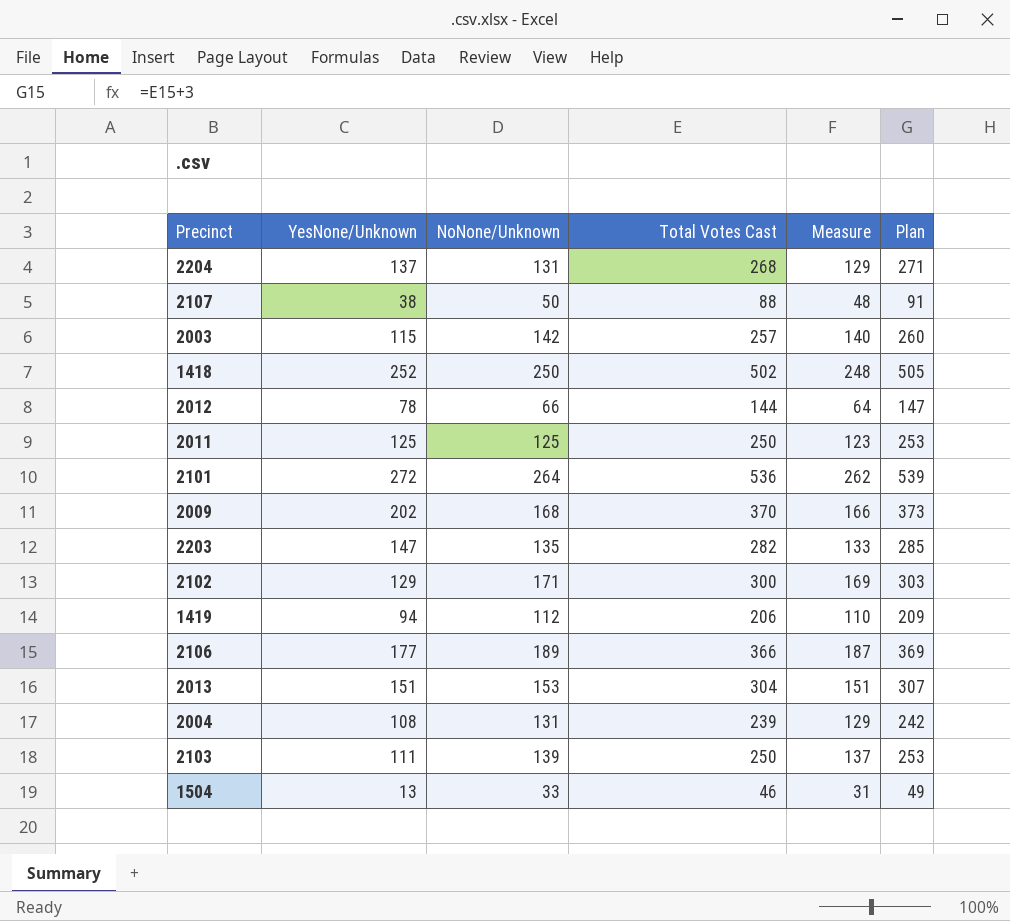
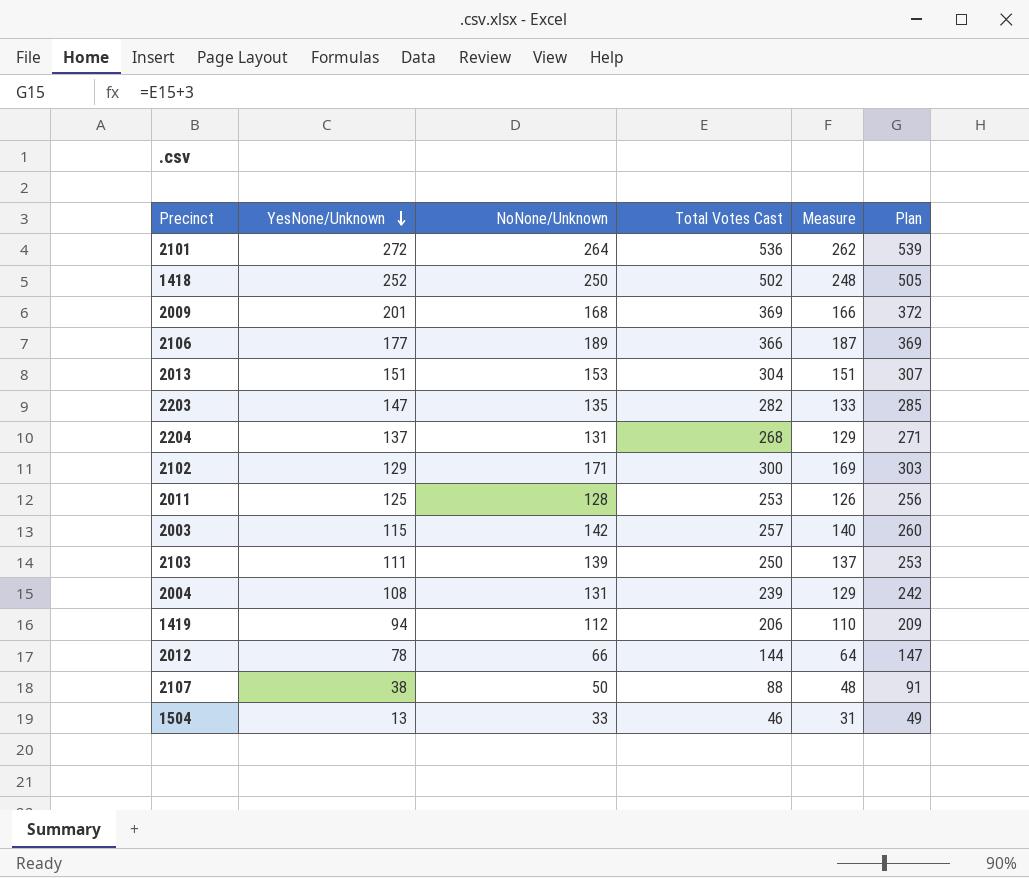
row order: none -> YesNone/Unknown descending
2009 | YesNone/Unknown: 202 -> 201
2009 | Total Votes Cast: 370 -> 369
2009 | Plan: 373 -> 372
2011 | NoNone/Unknown: 125 -> 128
2011 | Total Votes Cast: 250 -> 253
2011 | Measure: 123 -> 126
2011 | Plan: 253 -> 256

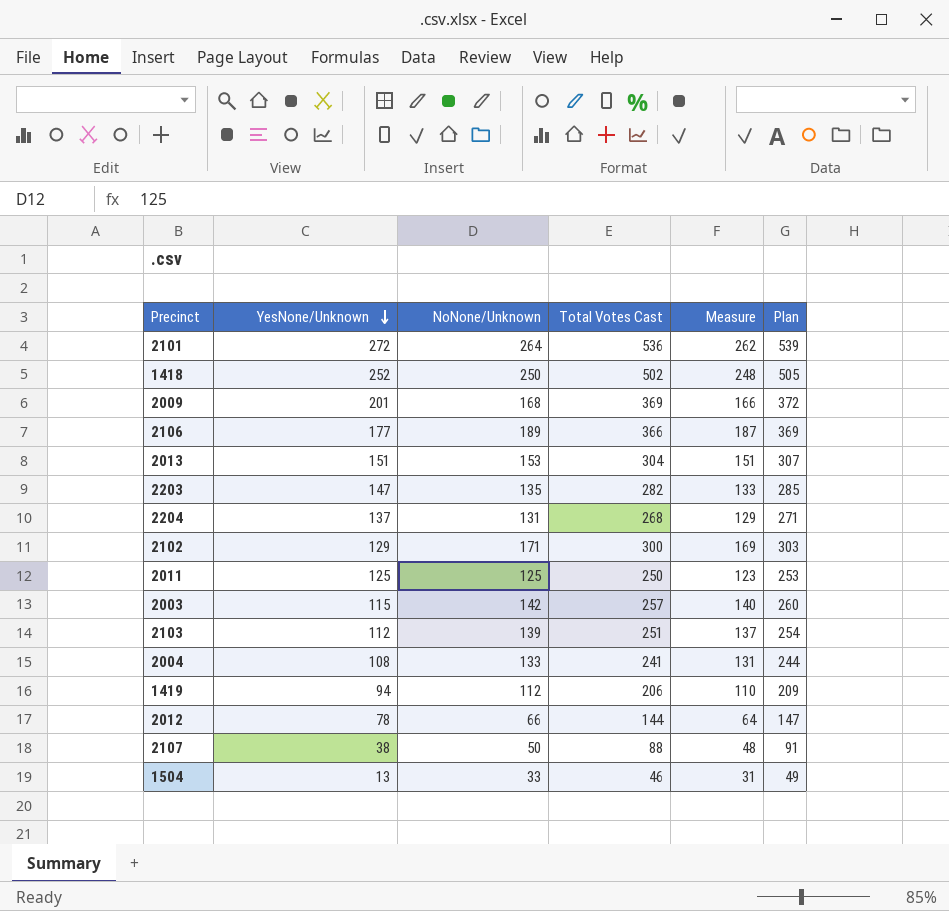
2011 | NoNone/Unknown: 128 -> 125
2011 | Total Votes Cast: 253 -> 250
2011 | Measure: 126 -> 123
2011 | Plan: 256 -> 253
2103 | YesNone/Unknown: 111 -> 112
2103 | Total Votes Cast: 250 -> 251
2103 | Plan: 253 -> 254
2004 | NoNone/Unknown: 131 -> 133
2004 | Total Votes Cast: 239 -> 241
2004 | Measure: 129 -> 131
2004 | Plan: 242 -> 244

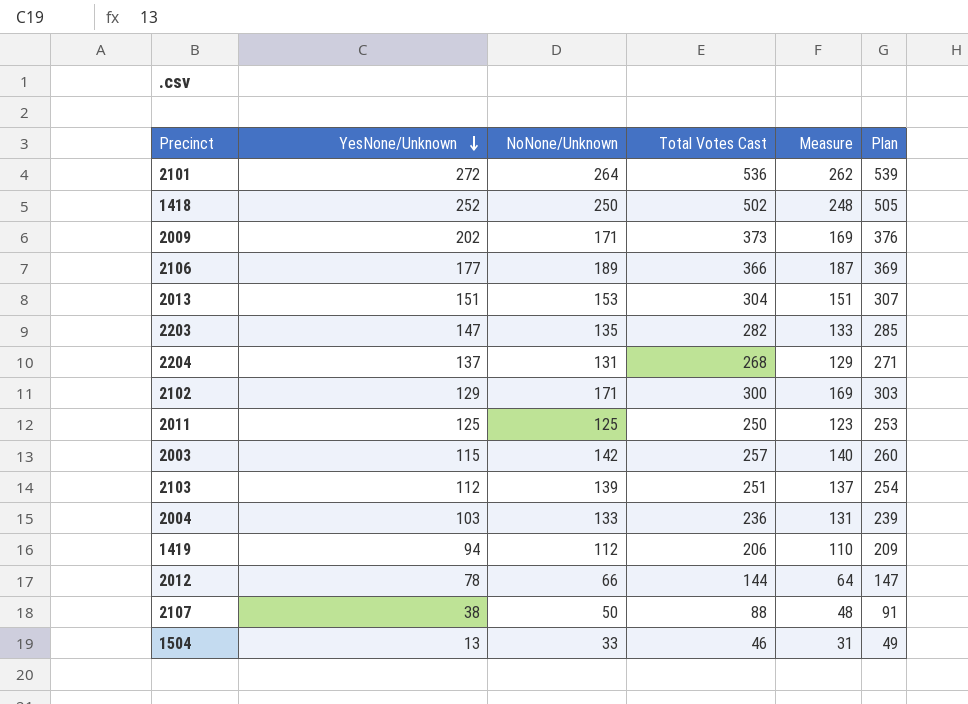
2009 | YesNone/Unknown: 201 -> 202
2009 | NoNone/Unknown: 168 -> 171
2009 | Total Votes Cast: 369 -> 373
2009 | Measure: 166 -> 169
2009 | Plan: 372 -> 376
2004 | YesNone/Unknown: 108 -> 103
2004 | Total Votes Cast: 241 -> 236
2004 | Plan: 244 -> 239

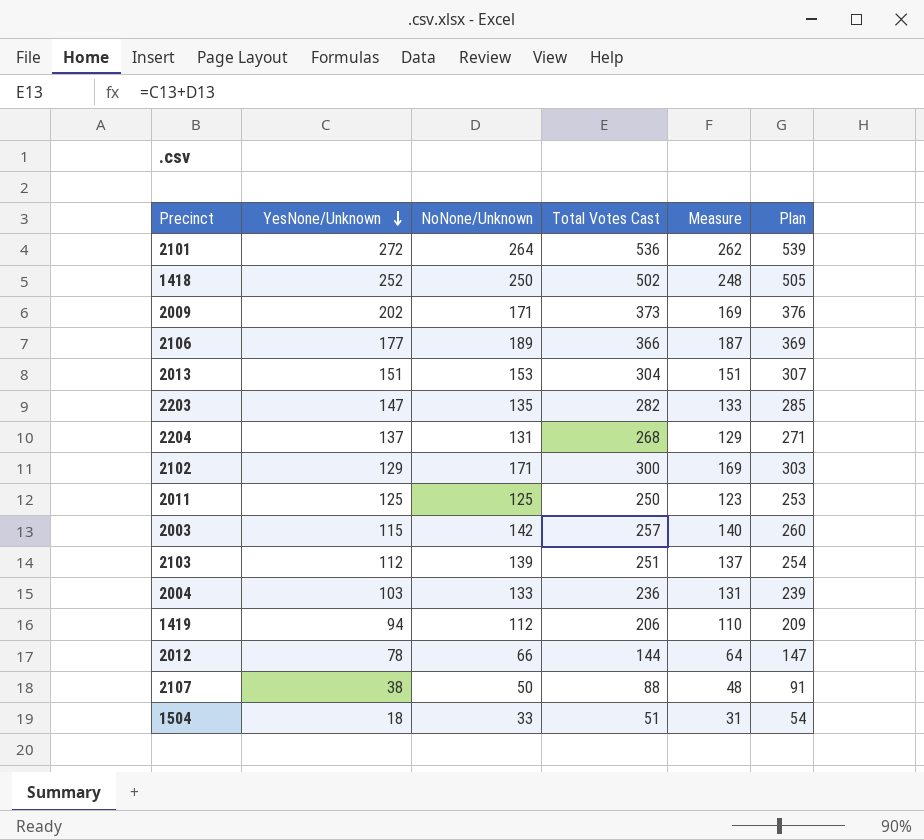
1504 | YesNone/Unknown: 13 -> 18
1504 | Total Votes Cast: 46 -> 51
1504 | Plan: 49 -> 54

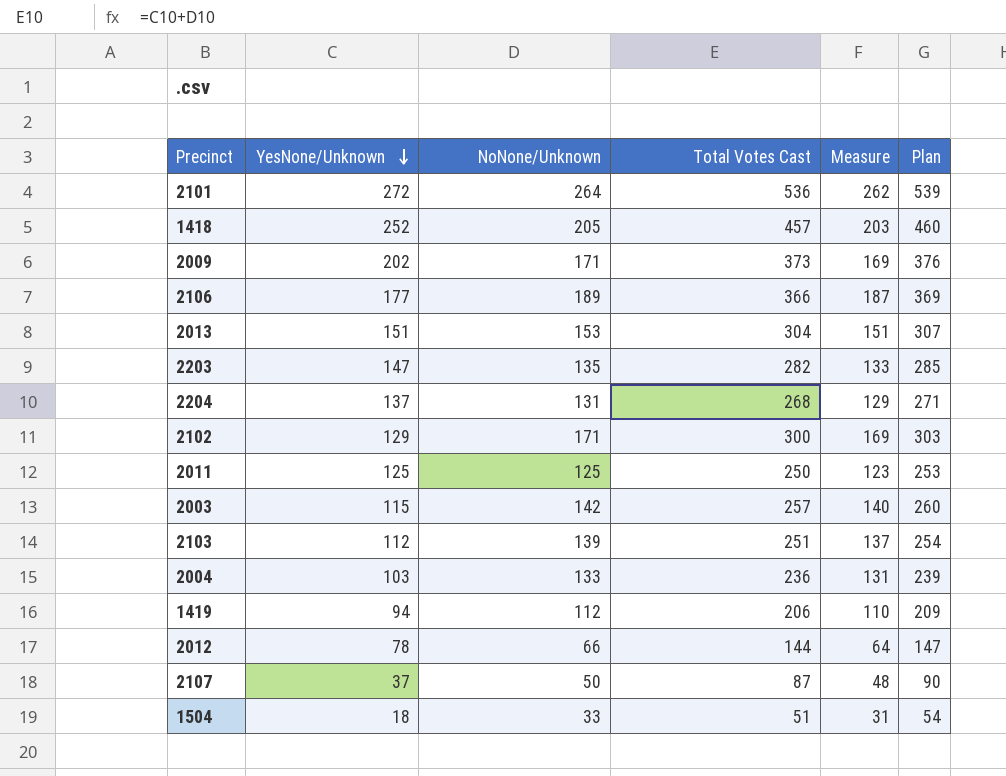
1418 | NoNone/Unknown: 250 -> 205
1418 | Total Votes Cast: 502 -> 457
1418 | Measure: 248 -> 203
1418 | Plan: 505 -> 460
2107 | YesNone/Unknown: 38 -> 37
2107 | Total Votes Cast: 88 -> 87
2107 | Plan: 91 -> 90

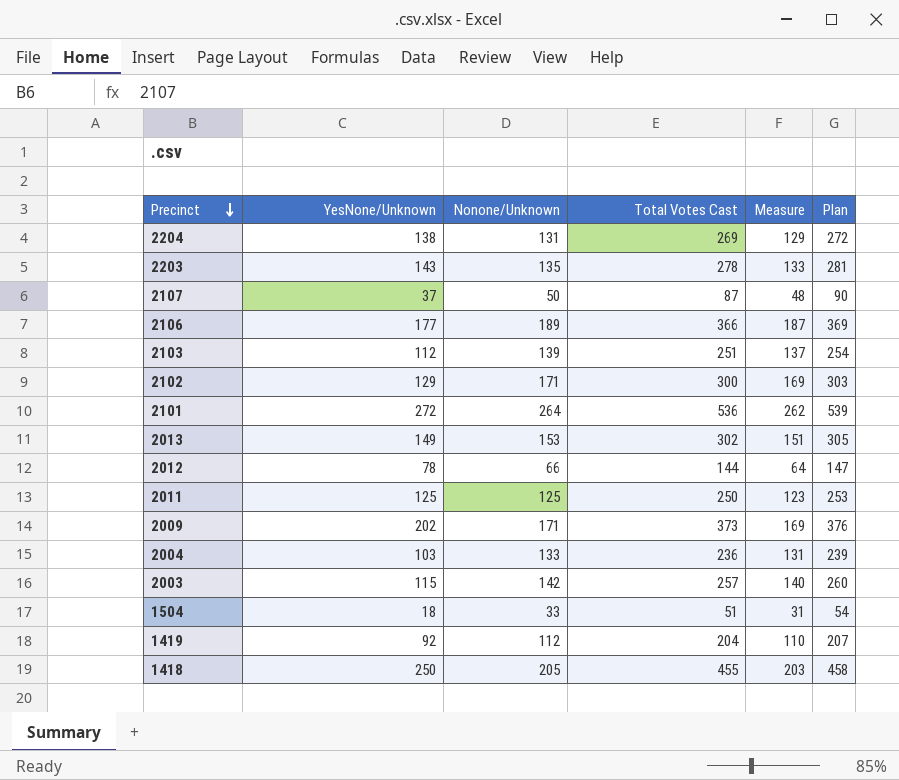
row order: YesNone/Unknown descending -> Precinct descending
column name: NoNone/Unknown -> Nonone/Unknown
2204 | YesNone/Unknown: 137 -> 138
2204 | Total Votes Cast: 268 -> 269
2204 | Plan: 271 -> 272
2203 | YesNone/Unknown: 147 -> 143
2203 | Total Votes Cast: 282 -> 278
2203 | Plan: 285 -> 281
2013 | YesNone/Unknown: 151 -> 149
2013 | Total Votes Cast: 304 -> 302
2013 | Plan: 307 -> 305
1419 | YesNone/Unknown: 94 -> 92
1419 | Total Votes Cast: 206 -> 204
1419 | Plan: 209 -> 207
1418 | YesNone/Unknown: 252 -> 250
1418 | Total Votes Cast: 457 -> 455
1418 | Plan: 460 -> 458

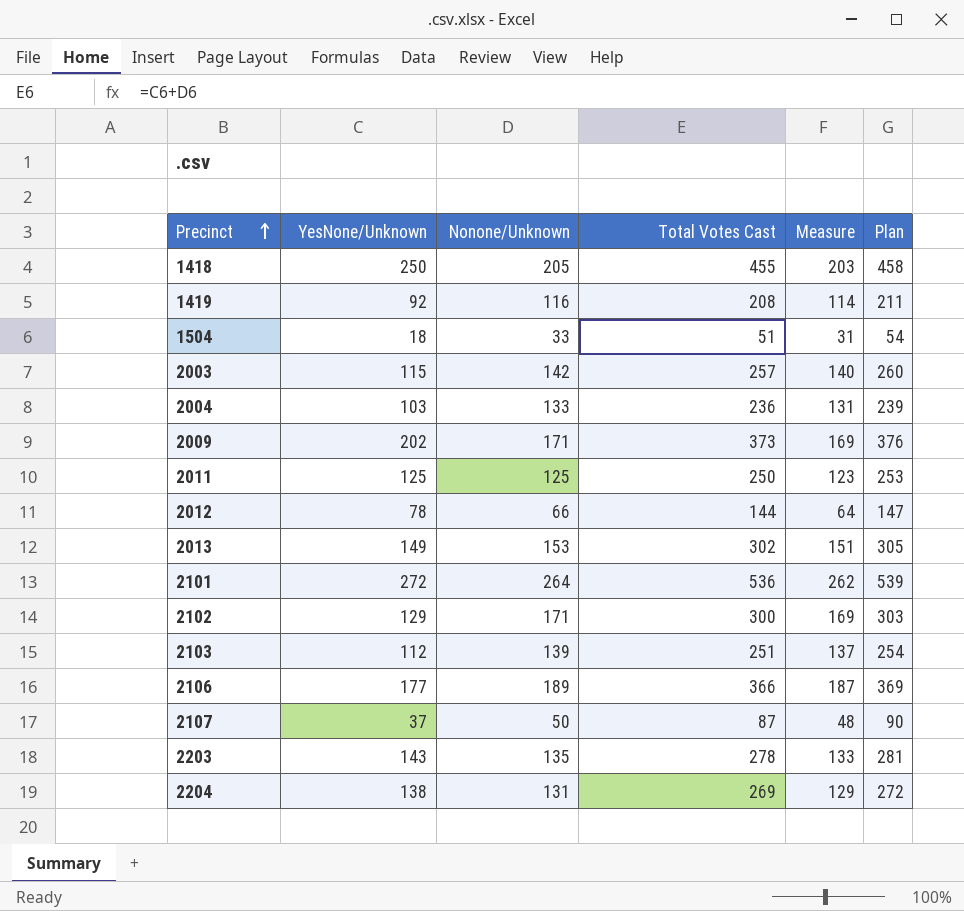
row order: Precinct descending -> Precinct ascending
1419 | Nonone/Unknown: 112 -> 116
1419 | Total Votes Cast: 204 -> 208
1419 | Measure: 110 -> 114
1419 | Plan: 207 -> 211

